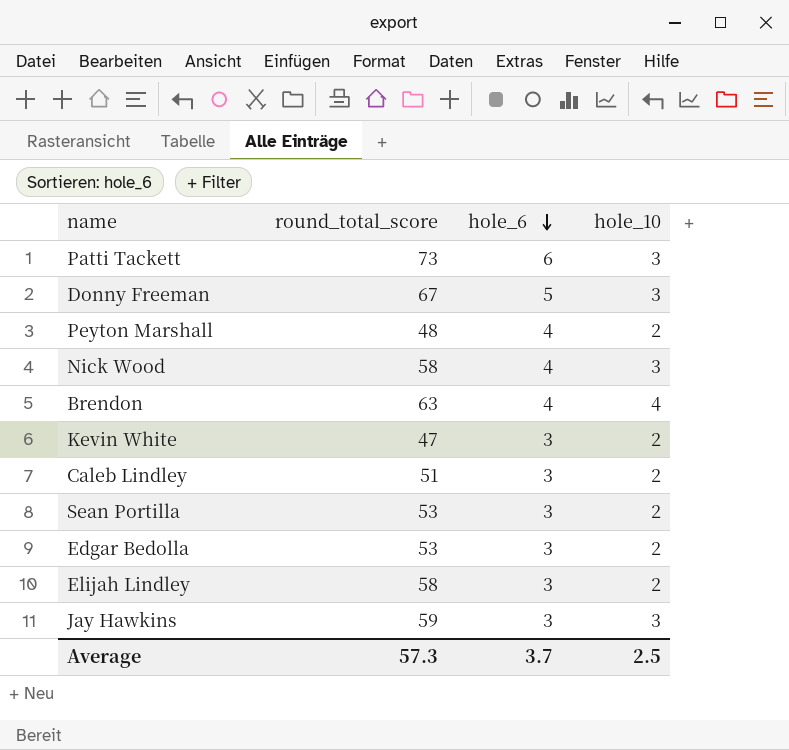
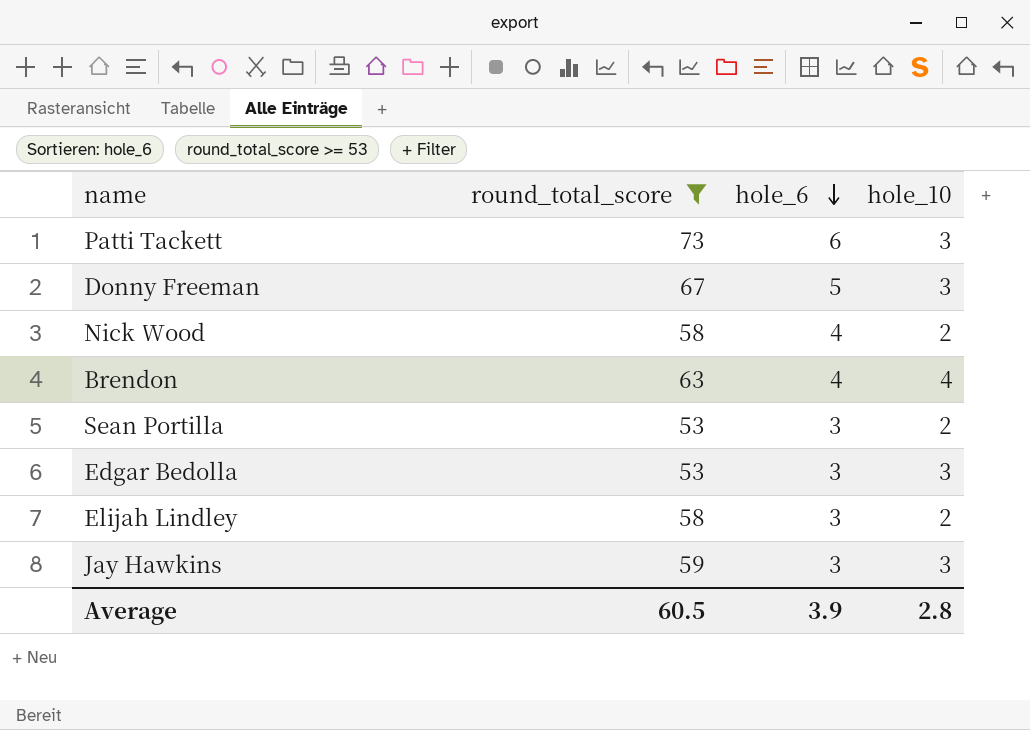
filter: none -> round_total_score >= 53
Nick Wood | hole_10: 3 -> 2
Edgar Bedolla | hole_10: 2 -> 3
Average | round_total_score: 57.3 -> 60.5
Average | hole_6: 3.7 -> 3.9
Average | hole_10: 2.5 -> 2.8

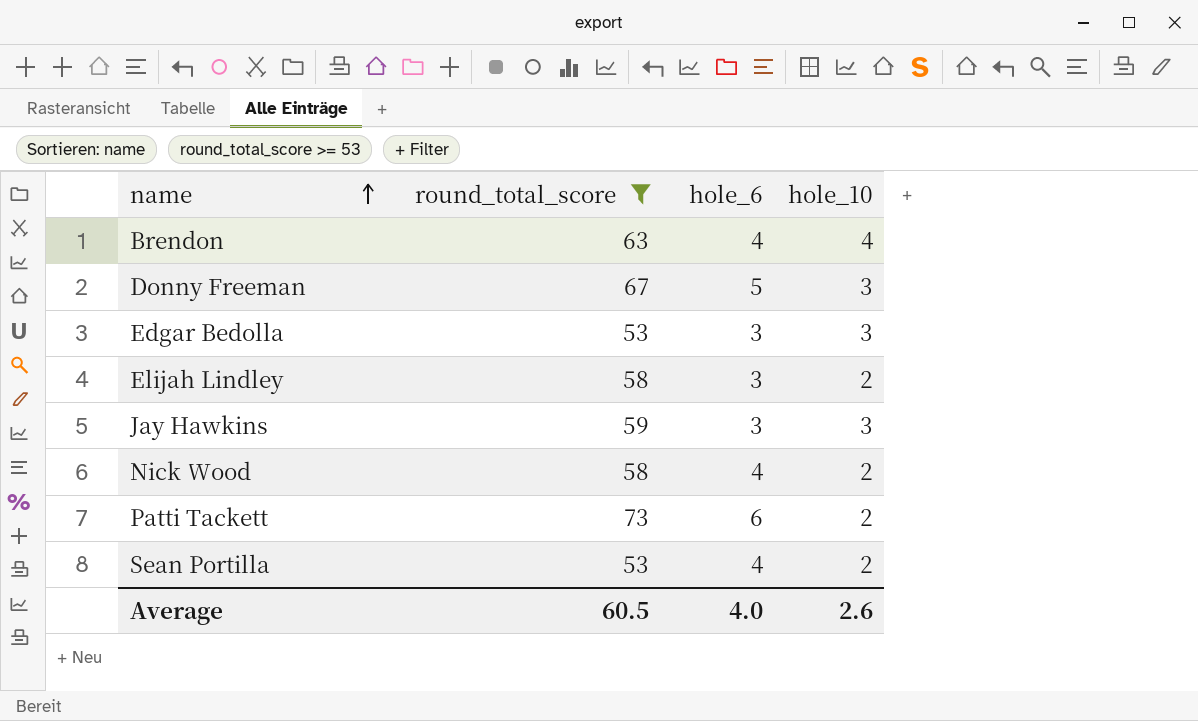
row order: hole_6 descending -> name ascending
Patti Tackett | hole_10: 3 -> 2
Sean Portilla | hole_6: 3 -> 4
Average | hole_6: 3.9 -> 4.0
Average | hole_10: 2.8 -> 2.6

